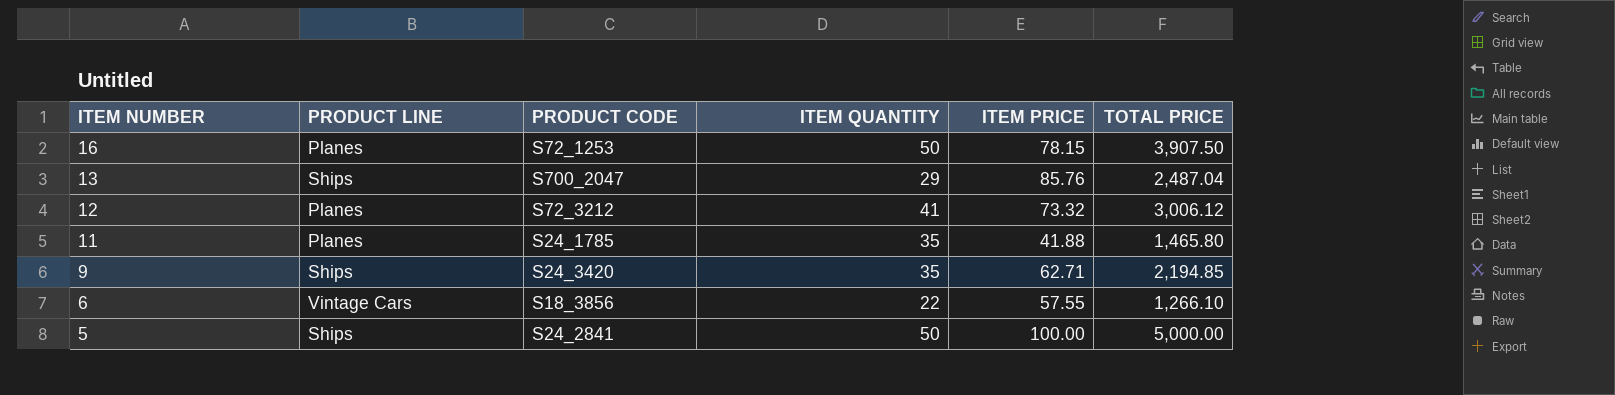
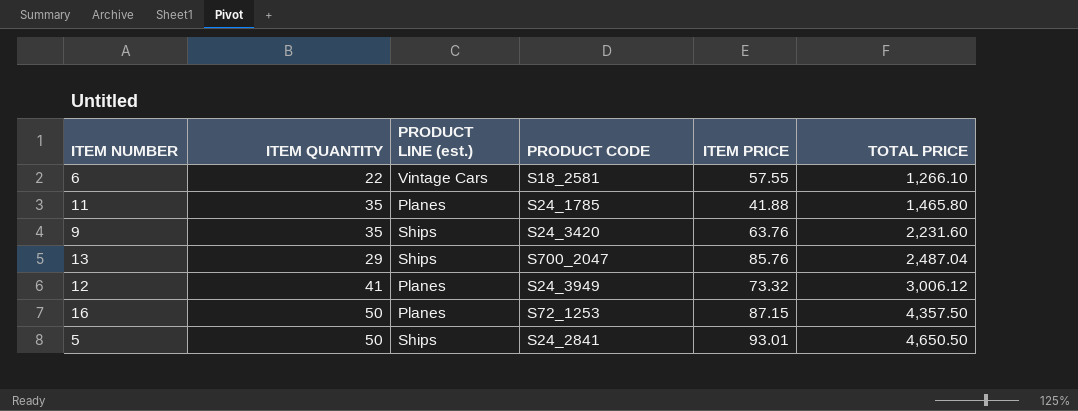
row order: ITEM NUMBER descending -> TOTAL PRICE ascending
column ITEM QUANTITY | position: 4 -> 2
column name: PRODUCT LINE -> PRODUCT LINE (est.)
6 | PRODUCT CODE: S18_3856 -> S18_2581
9 | ITEM PRICE: 62.71 -> 63.76
9 | TOTAL PRICE: 2,194.85 -> 2,231.60
12 | PRODUCT CODE: S72_3212 -> S24_3949
16 | ITEM PRICE: 78.15 -> 87.15
16 | TOTAL PRICE: 3,907.50 -> 4,357.50
5 | ITEM PRICE: 100.00 -> 93.01
5 | TOTAL PRICE: 5,000.00 -> 4,650.50

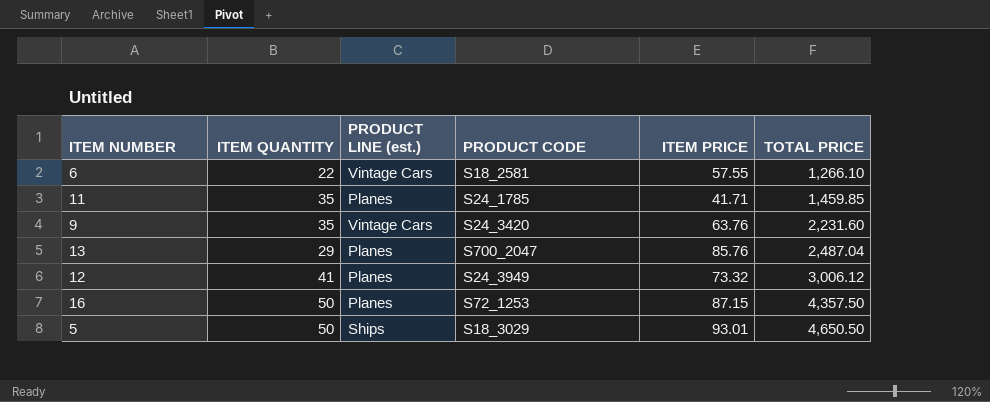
11 | ITEM PRICE: 41.88 -> 41.71
11 | TOTAL PRICE: 1,465.80 -> 1,459.85
9 | PRODUCT LINE (est.): Ships -> Vintage Cars
13 | PRODUCT LINE (est.): Ships -> Planes
5 | PRODUCT CODE: S24_2841 -> S18_3029

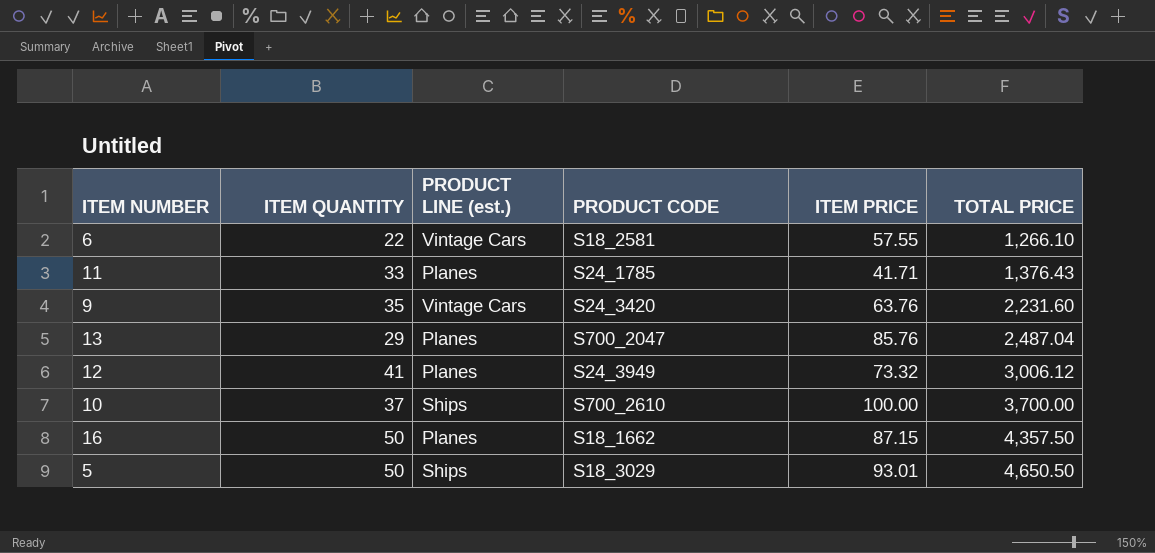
11 | ITEM QUANTITY: 35 -> 33
11 | TOTAL PRICE: 1,459.85 -> 1,376.43
row 10: none -> 37 | Ships | S700_2610 | 100.00 | 3,700.00
16 | PRODUCT CODE: S72_1253 -> S18_1662

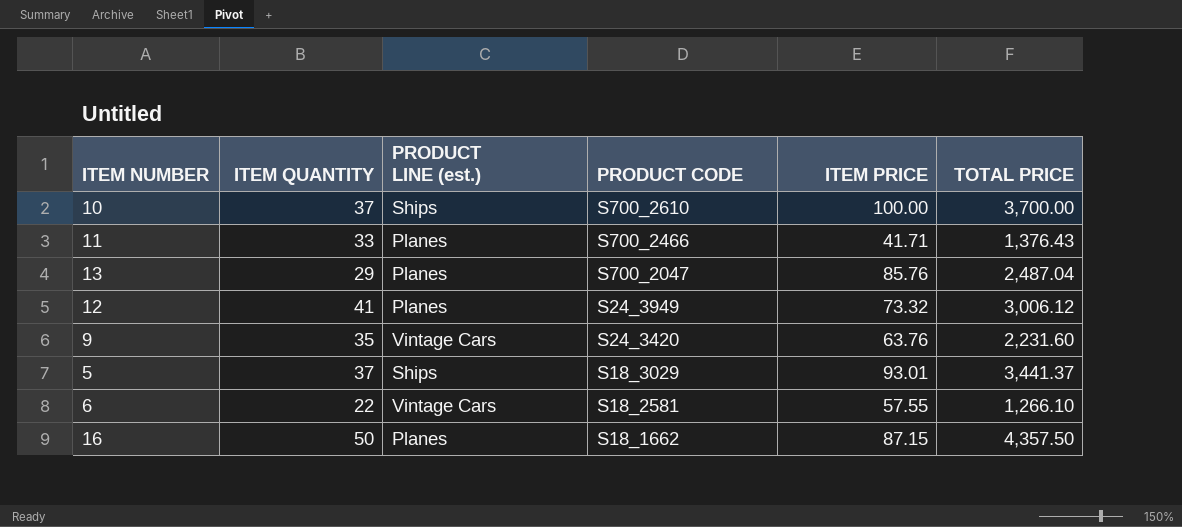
row order: TOTAL PRICE ascending -> PRODUCT CODE descending
11 | PRODUCT CODE: S24_1785 -> S700_2466
5 | ITEM QUANTITY: 50 -> 37
5 | TOTAL PRICE: 4,650.50 -> 3,441.37

